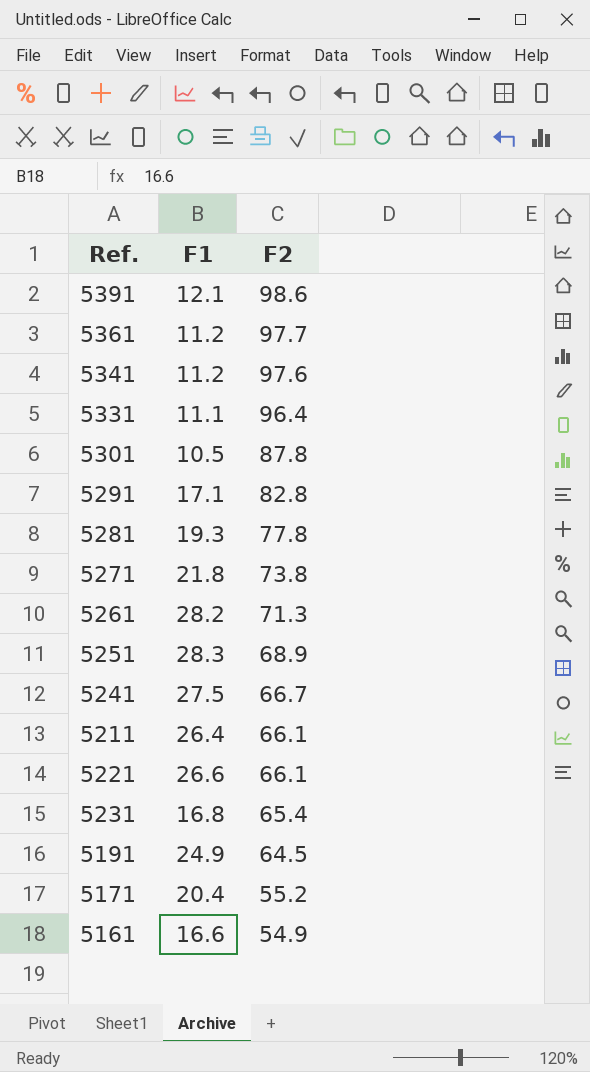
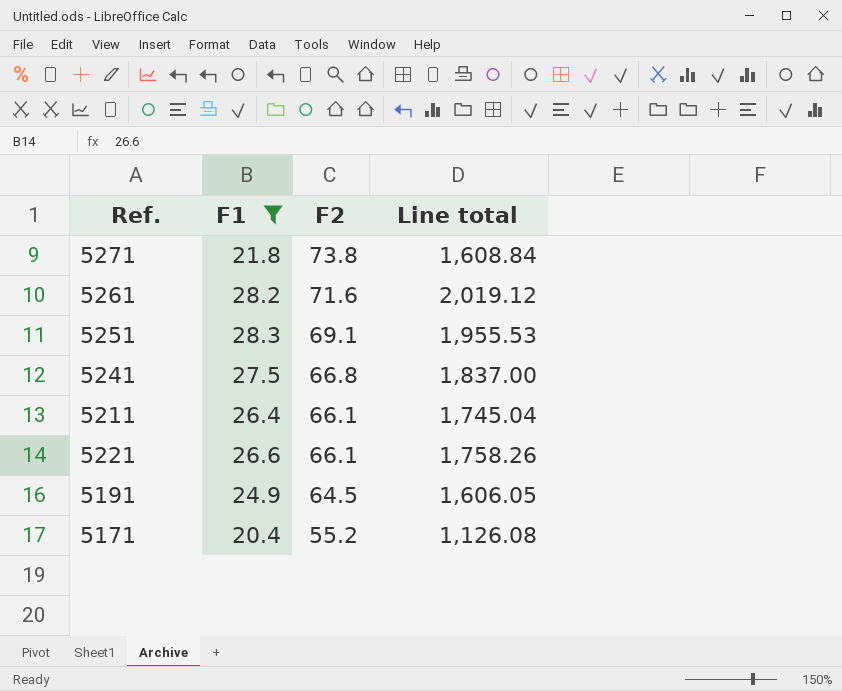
filter: none -> F1 >= 20.4
column Line total | formula: none -> [F1] * [F2]
5261 | F2: 71.3 -> 71.6
5251 | F2: 68.9 -> 69.1
5241 | F2: 66.7 -> 66.8

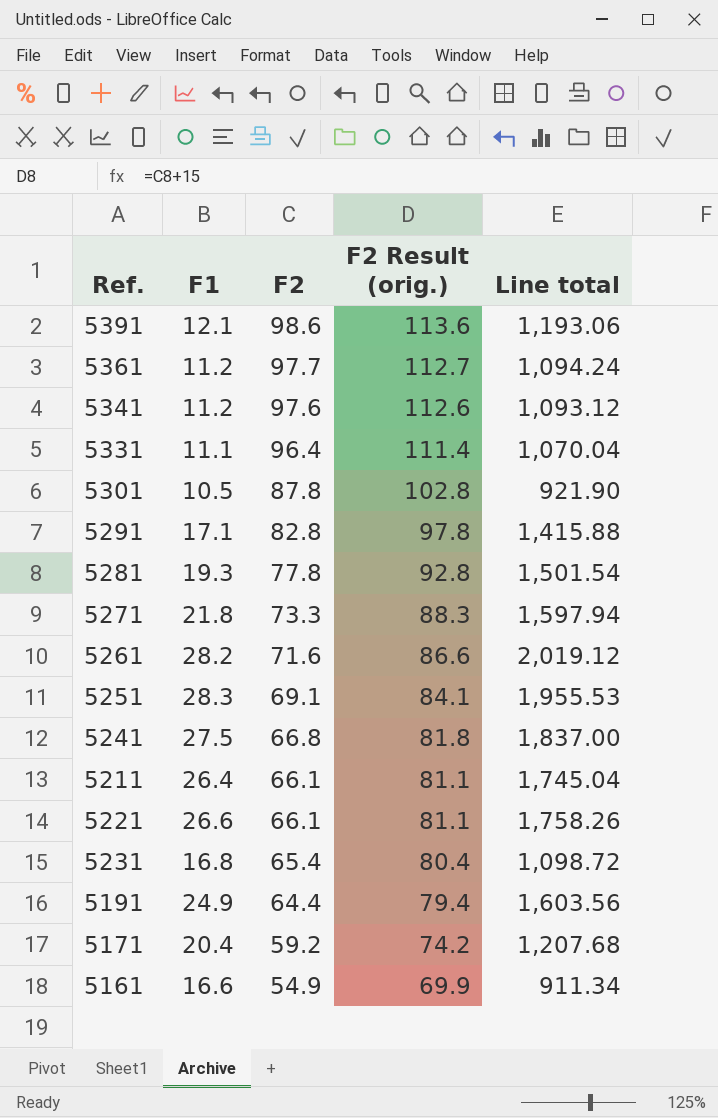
filter: F1 >= 20.4 -> none
column F2 Result (orig.) | formula: none -> [F2] + 15
5271 | F2: 73.8 -> 73.3
5271 | Line total: 1,608.84 -> 1,597.94
5191 | F2: 64.5 -> 64.4
5191 | Line total: 1,606.05 -> 1,603.56
5171 | F2: 55.2 -> 59.2
5171 | Line total: 1,126.08 -> 1,207.68

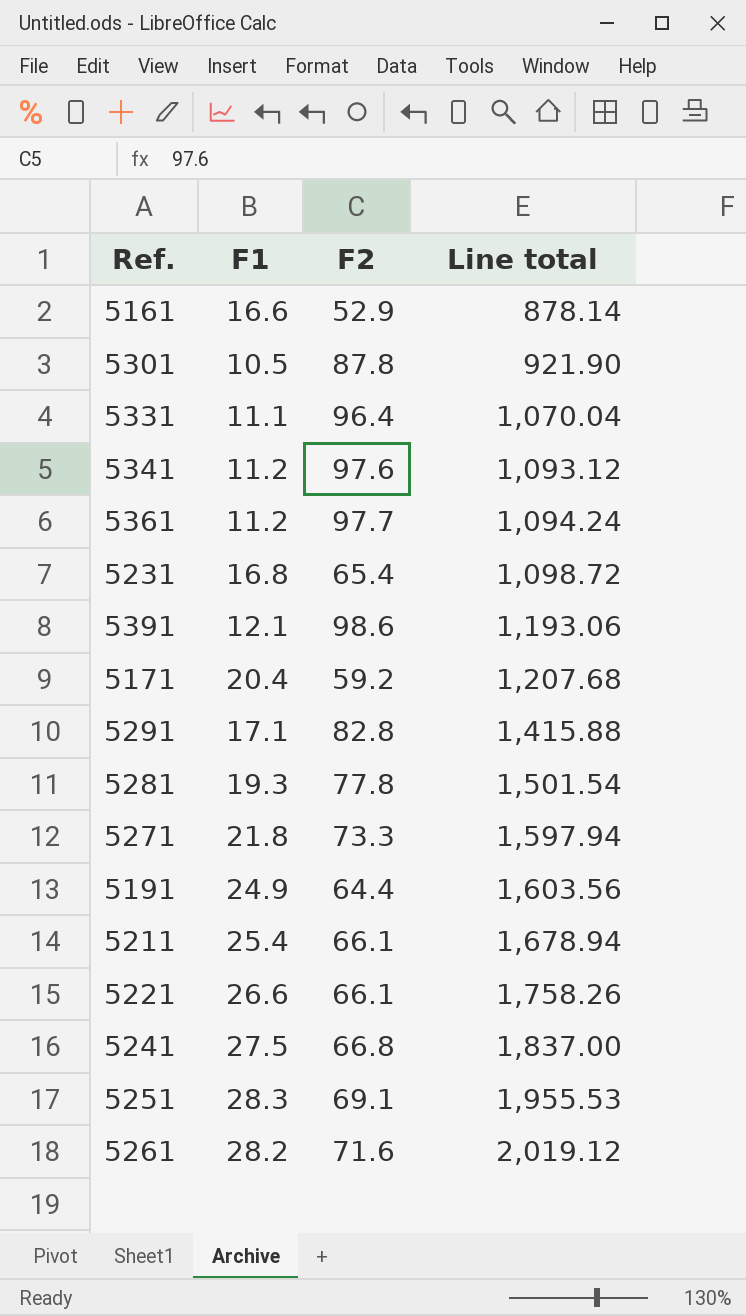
row order: F2 descending -> Line total ascending
column F2 Result (orig.) | formula: [F2] + 15 -> none
5161 | F2: 54.9 -> 52.9
5161 | Line total: 911.34 -> 878.14
5211 | F1: 26.4 -> 25.4
5211 | Line total: 1,745.04 -> 1,678.94

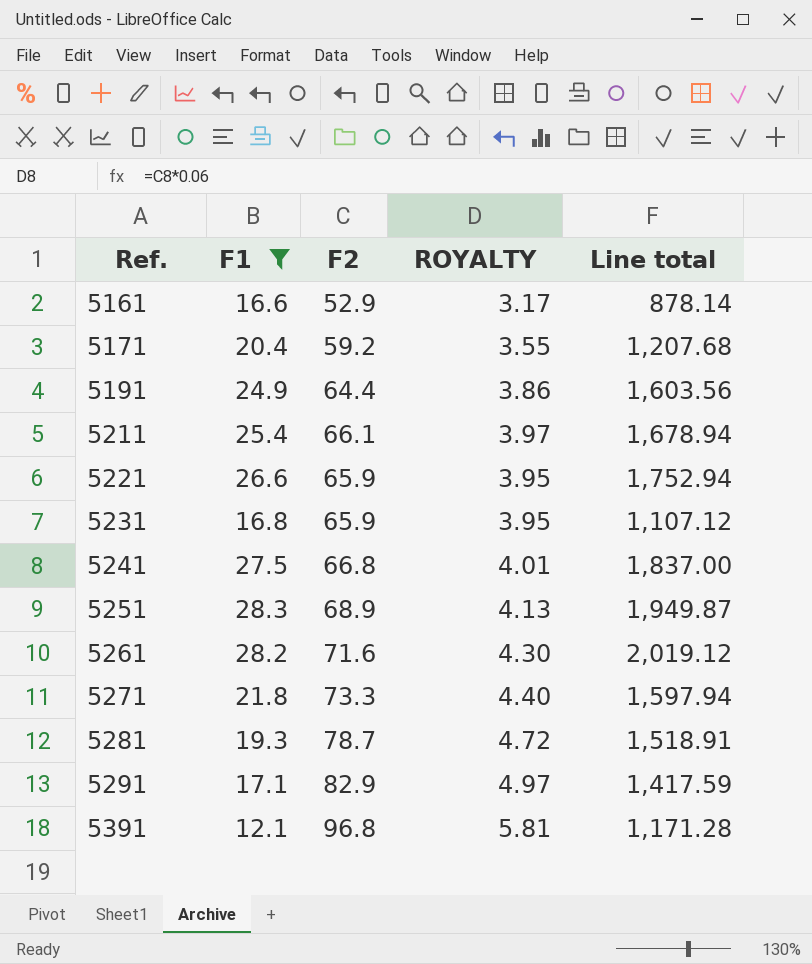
filter: none -> F1 >= 12.1
row order: Line total ascending -> Ref. ascending
column ROYALTY | formula: none -> [F2] * 0.06
5221 | F2: 66.1 -> 65.9
5221 | Line total: 1,758.26 -> 1,752.94
5231 | F2: 65.4 -> 65.9
5231 | Line total: 1,098.72 -> 1,107.12
5251 | F2: 69.1 -> 68.9
5251 | Line total: 1,955.53 -> 1,949.87
5281 | F2: 77.8 -> 78.7
5281 | Line total: 1,501.54 -> 1,518.91
5291 | F2: 82.8 -> 82.9
5291 | Line total: 1,415.88 -> 1,417.59
5391 | F2: 98.6 -> 96.8
5391 | Line total: 1,193.06 -> 1,171.28

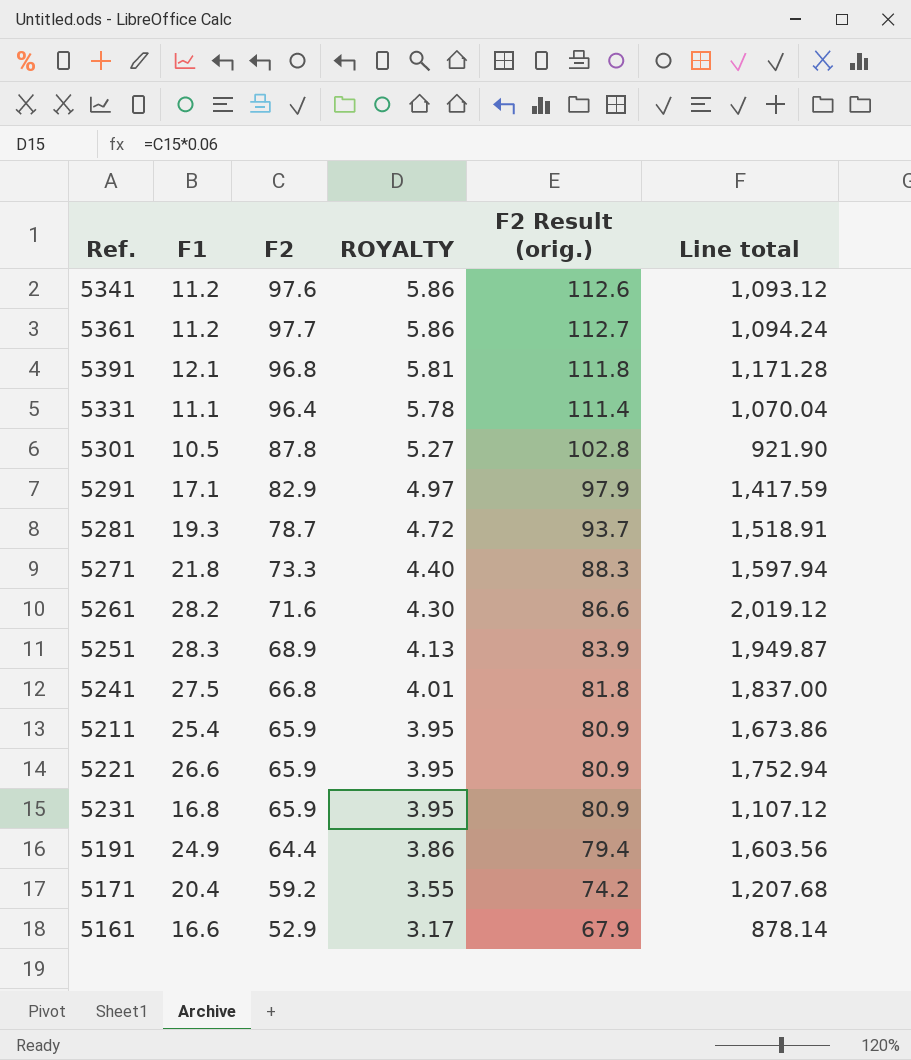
filter: F1 >= 12.1 -> none
row order: Ref. ascending -> ROYALTY descending
column F2 Result (orig.) | formula: none -> [F2] + 15
5211 | F2: 66.1 -> 65.9
5211 | ROYALTY: 3.97 -> 3.95
5211 | Line total: 1,678.94 -> 1,673.86

